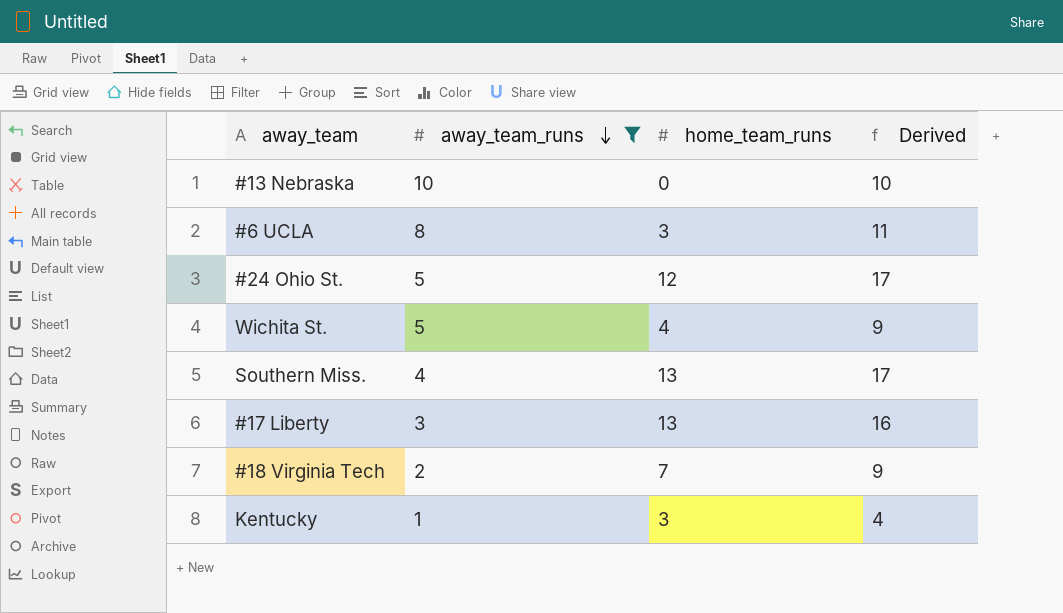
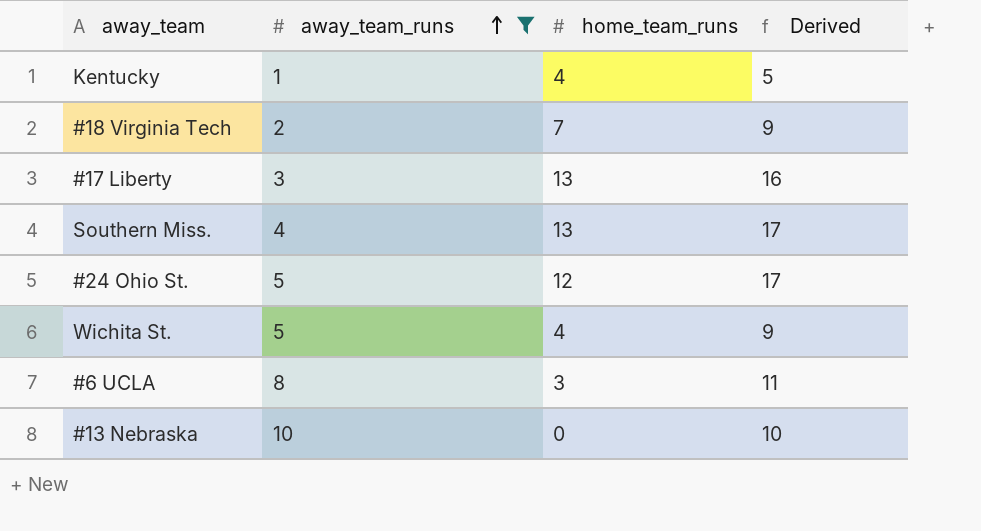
row order: away_team_runs descending -> away_team_runs ascending
Kentucky | home_team_runs: 3 -> 4
Kentucky | Derived: 4 -> 5

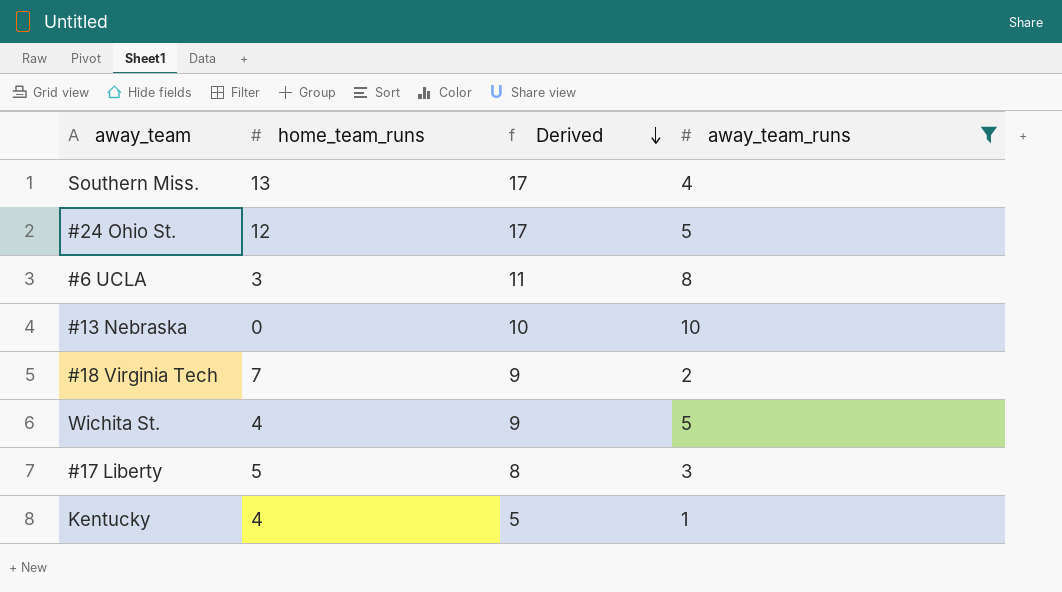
row order: away_team_runs ascending -> Derived descending
column away_team_runs | position: 2 -> 4
#17 Liberty | home_team_runs: 13 -> 5
#17 Liberty | Derived: 16 -> 8

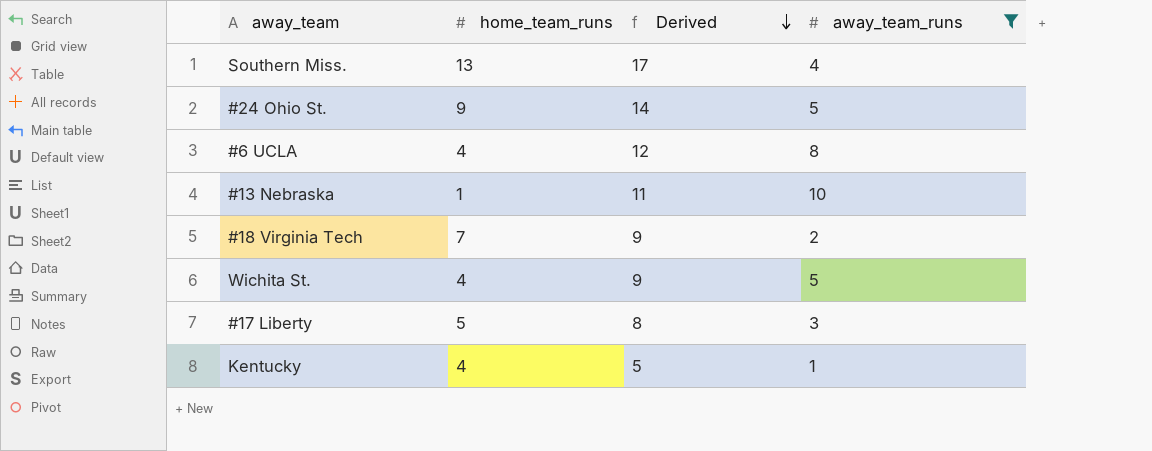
#24 Ohio St. | home_team_runs: 12 -> 9
#24 Ohio St. | Derived: 17 -> 14
#6 UCLA | home_team_runs: 3 -> 4
#6 UCLA | Derived: 11 -> 12
#13 Nebraska | home_team_runs: 0 -> 1
#13 Nebraska | Derived: 10 -> 11

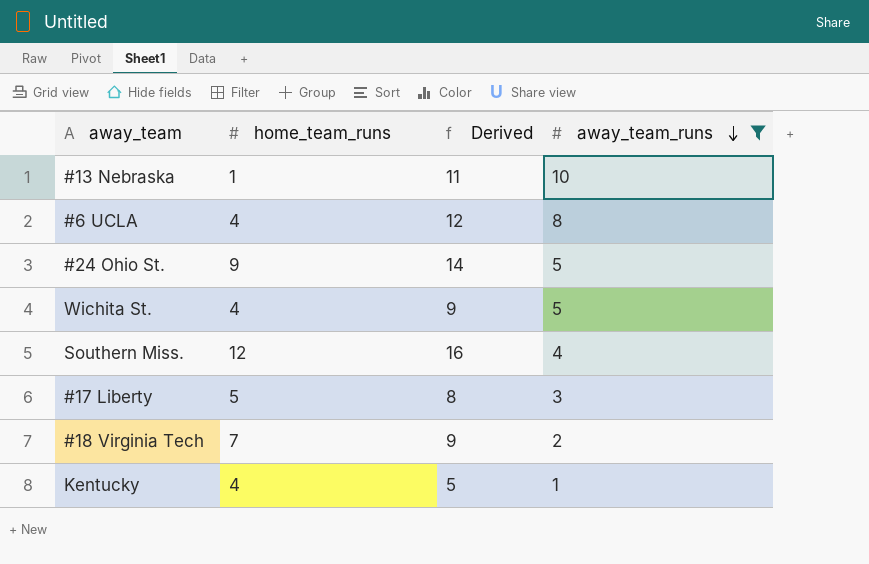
row order: Derived descending -> away_team_runs descending
Southern Miss. | home_team_runs: 13 -> 12
Southern Miss. | Derived: 17 -> 16

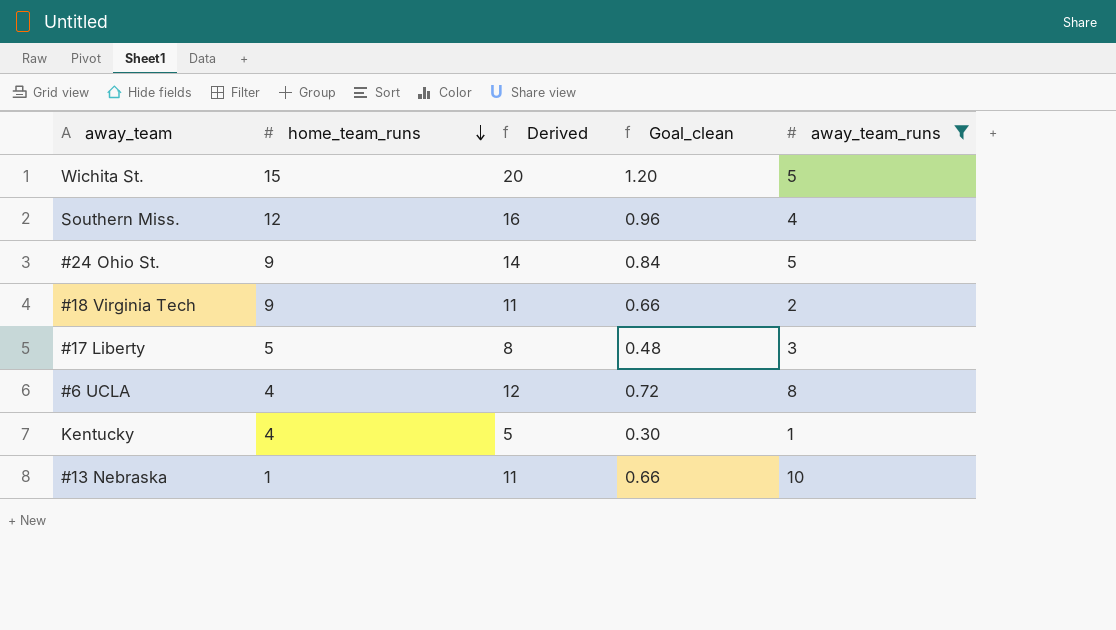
row order: away_team_runs descending -> home_team_runs descending
column Goal_clean | formula: none -> [Derived] * 0.06
Wichita St. | home_team_runs: 4 -> 15
Wichita St. | Derived: 9 -> 20
#18 Virginia Tech | home_team_runs: 7 -> 9
#18 Virginia Tech | Derived: 9 -> 11

